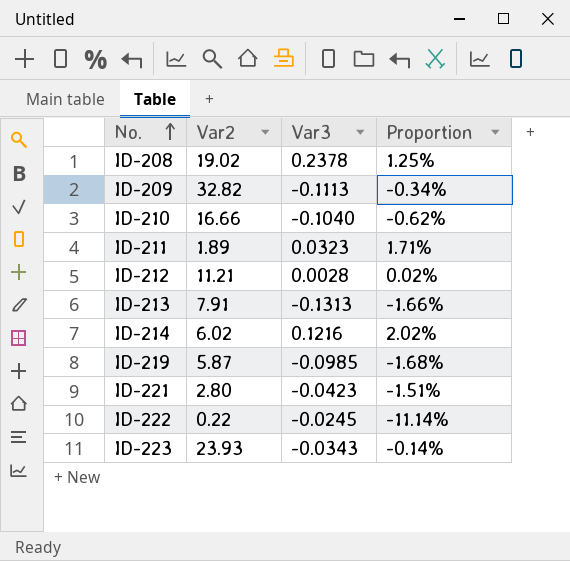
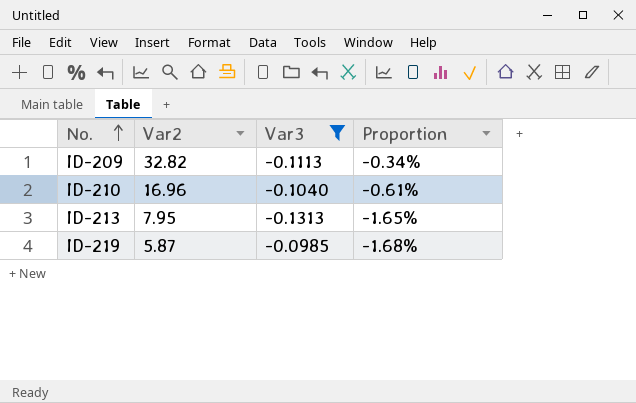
filter: none -> Var3 <= -0.0985
ID-210 | Var2: 16.66 -> 16.96
ID-210 | Proportion: -0.62% -> -0.61%
ID-213 | Var2: 7.91 -> 7.95
ID-213 | Proportion: -1.66% -> -1.65%

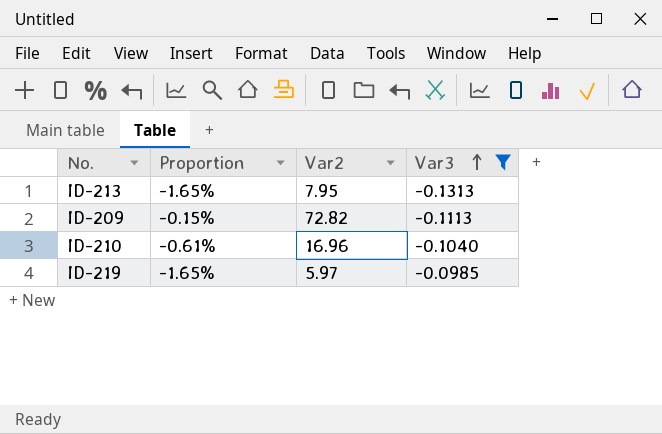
row order: No. ascending -> Var3 ascending
column Proportion | position: 4 -> 2
ID-209 | Proportion: -0.34% -> -0.15%
ID-209 | Var2: 32.82 -> 72.82
ID-219 | Proportion: -1.68% -> -1.65%
ID-219 | Var2: 5.87 -> 5.97

